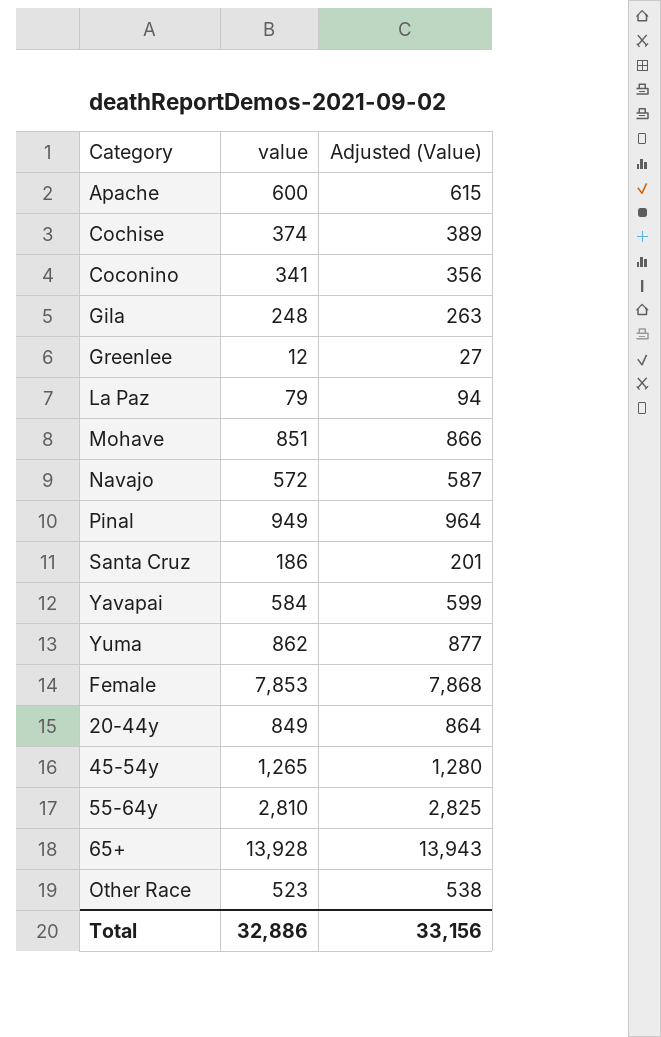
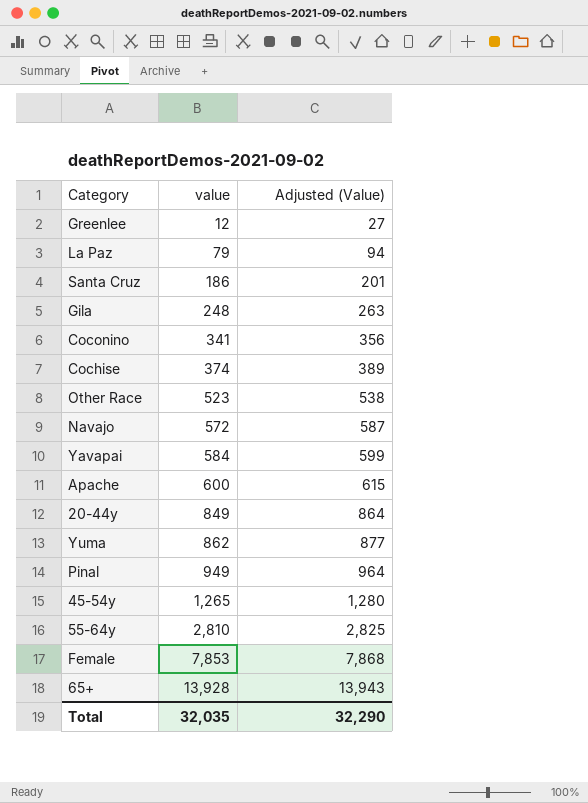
row order: none -> value ascending
row Mohave: 851 | 866 -> none
Total | value: 32,886 -> 32,035
Total | Adjusted (Value): 33,156 -> 32,290

